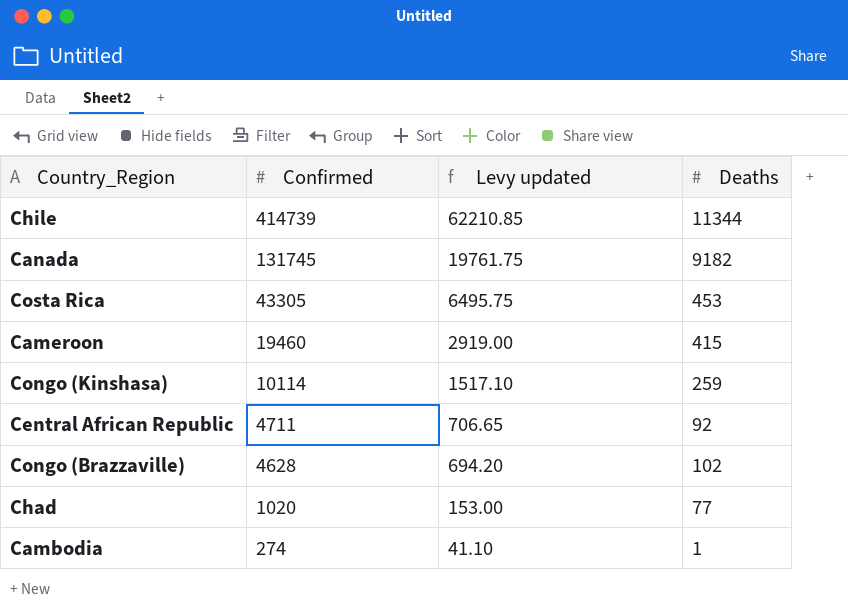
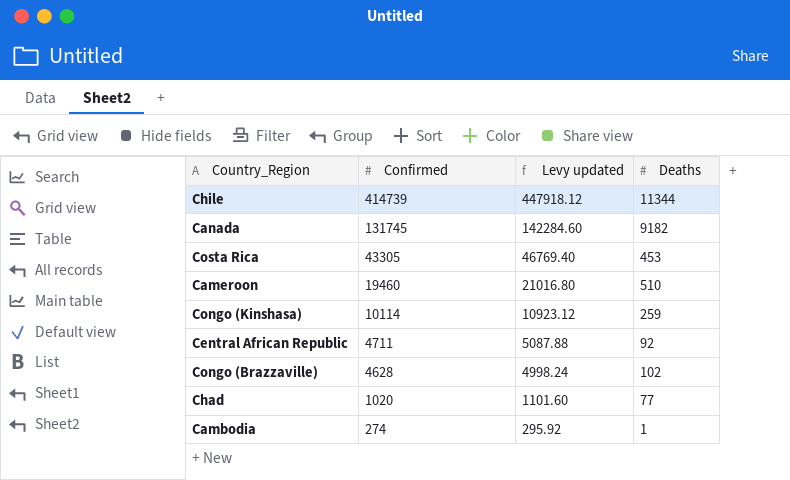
column Levy updated | formula: [Confirmed] * 0.15 -> [Confirmed] * 1.08
Cameroon | Deaths: 415 -> 510

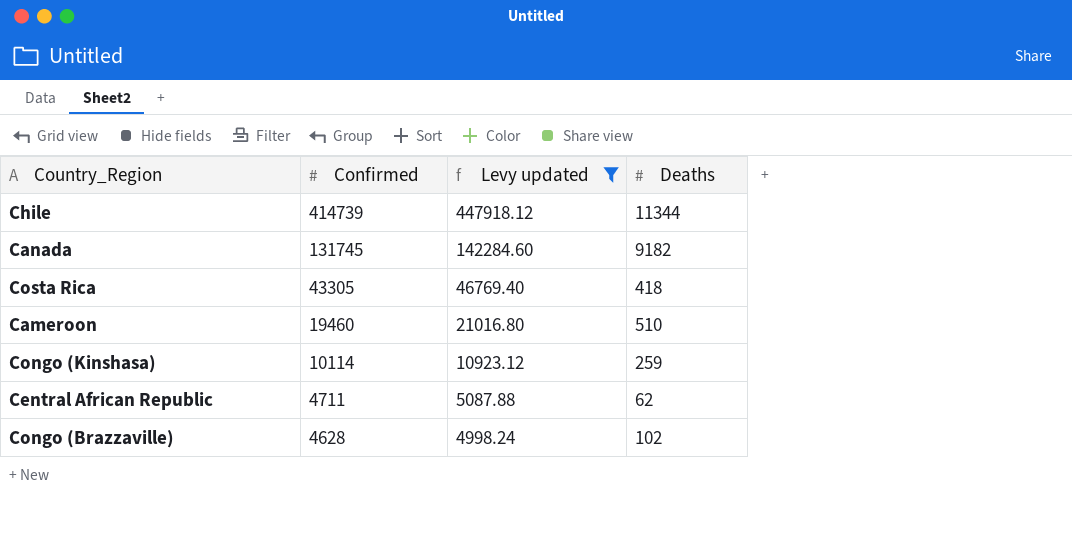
filter: none -> Levy updated >= 4998.24
Costa Rica | Deaths: 453 -> 418
Central African Republic | Deaths: 92 -> 62

